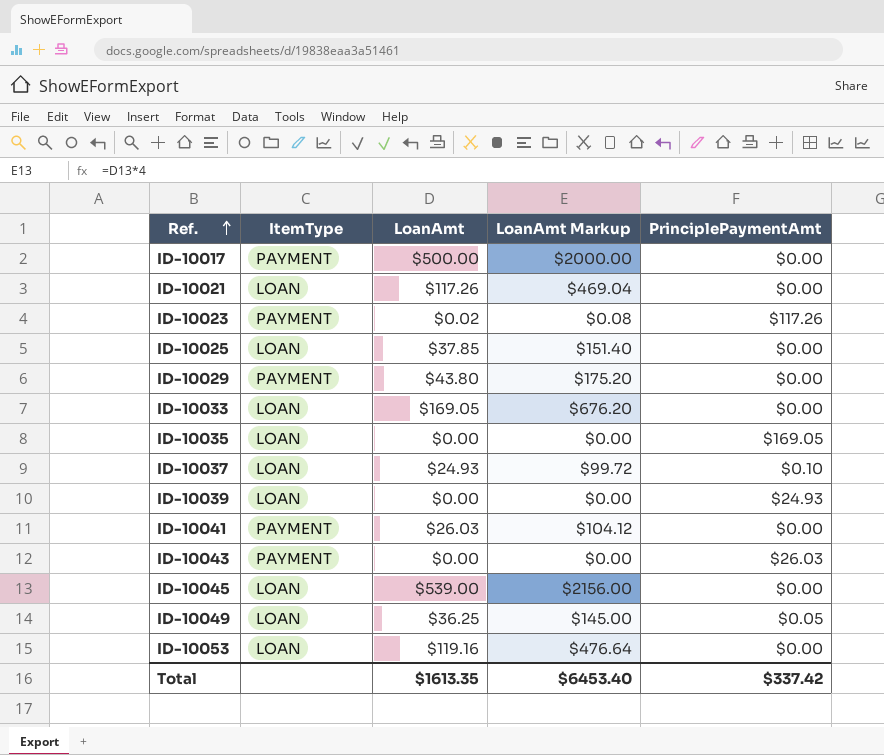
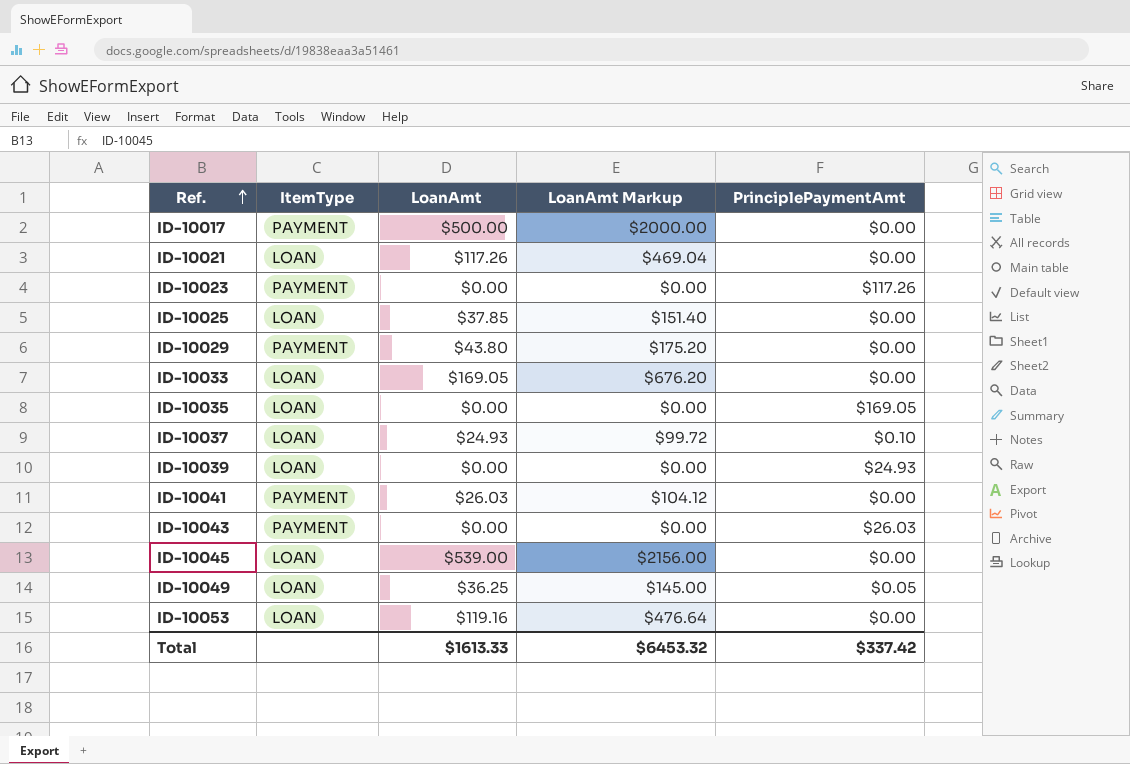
ID-10023 | LoanAmt: $0.02 -> $0.00
ID-10023 | LoanAmt Markup: $0.08 -> $0.00
Total | LoanAmt: $1613.35 -> $1613.33
Total | LoanAmt Markup: $6453.40 -> $6453.32

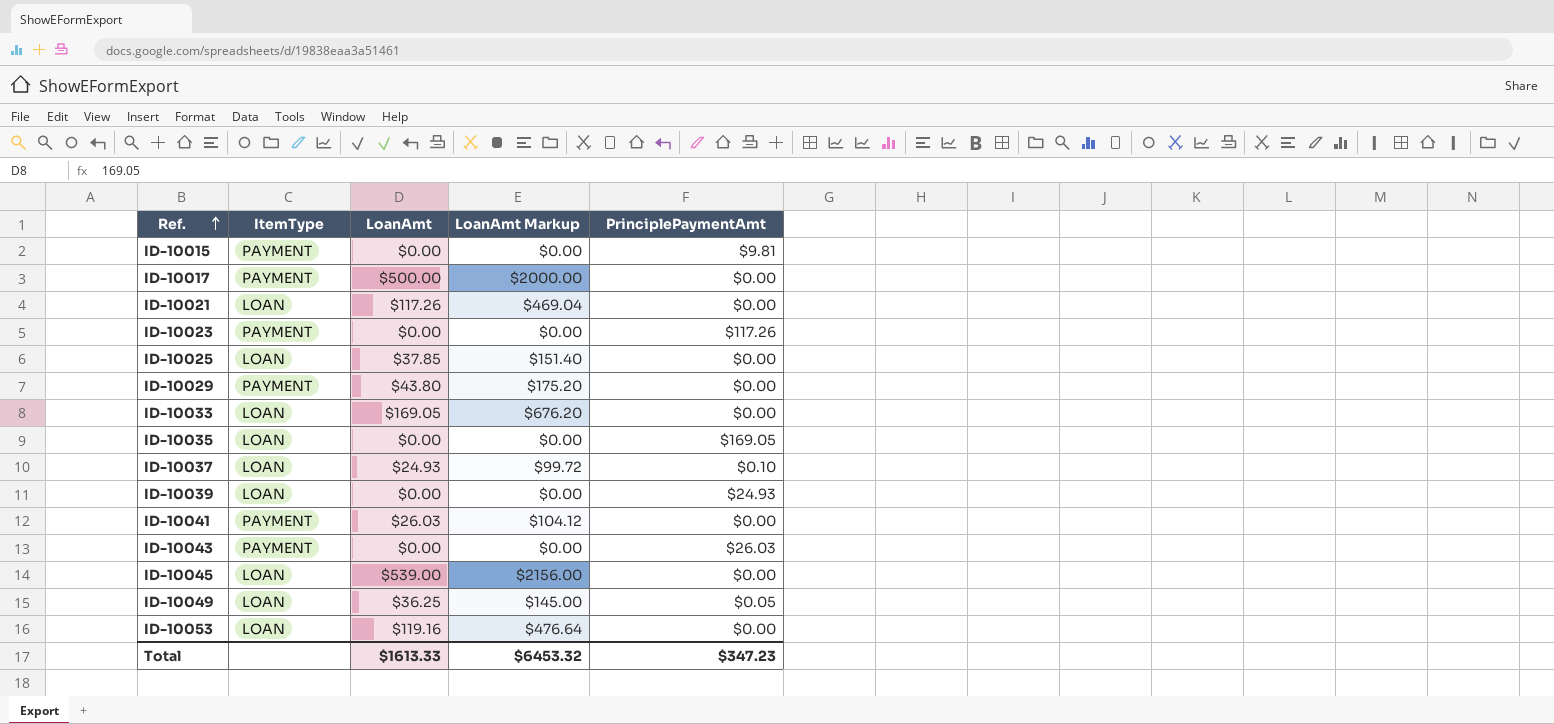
row ID-10015: none -> PAYMENT | $0.00 | $0.00 | $9.81
Total | PrinciplePaymentAmt: $337.42 -> $347.23

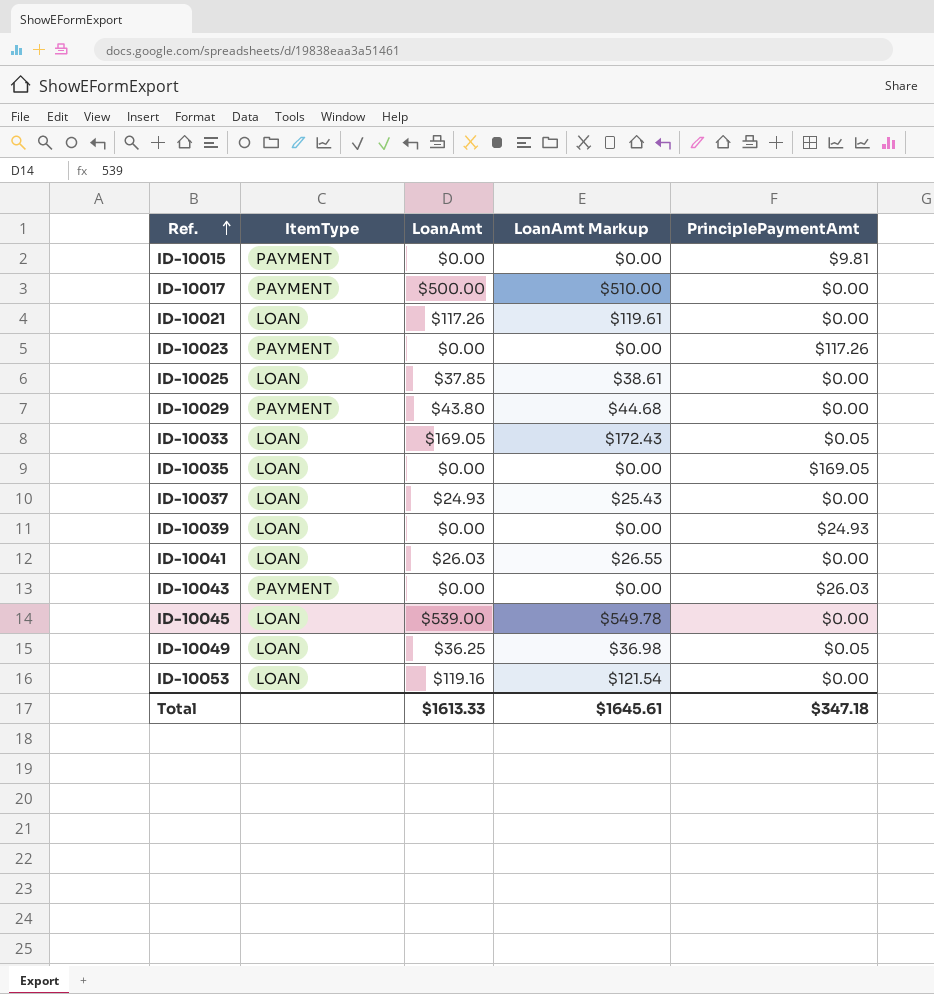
column LoanAmt Markup | formula: [LoanAmt] * 4 -> [LoanAmt] * 1.02
ID-10033 | PrinciplePaymentAmt: $0.00 -> $0.05
ID-10037 | PrinciplePaymentAmt: $0.10 -> $0.00
ID-10041 | ItemType: PAYMENT -> LOAN
Total | LoanAmt Markup: $6453.32 -> $1645.61
Total | PrinciplePaymentAmt: $347.23 -> $347.18

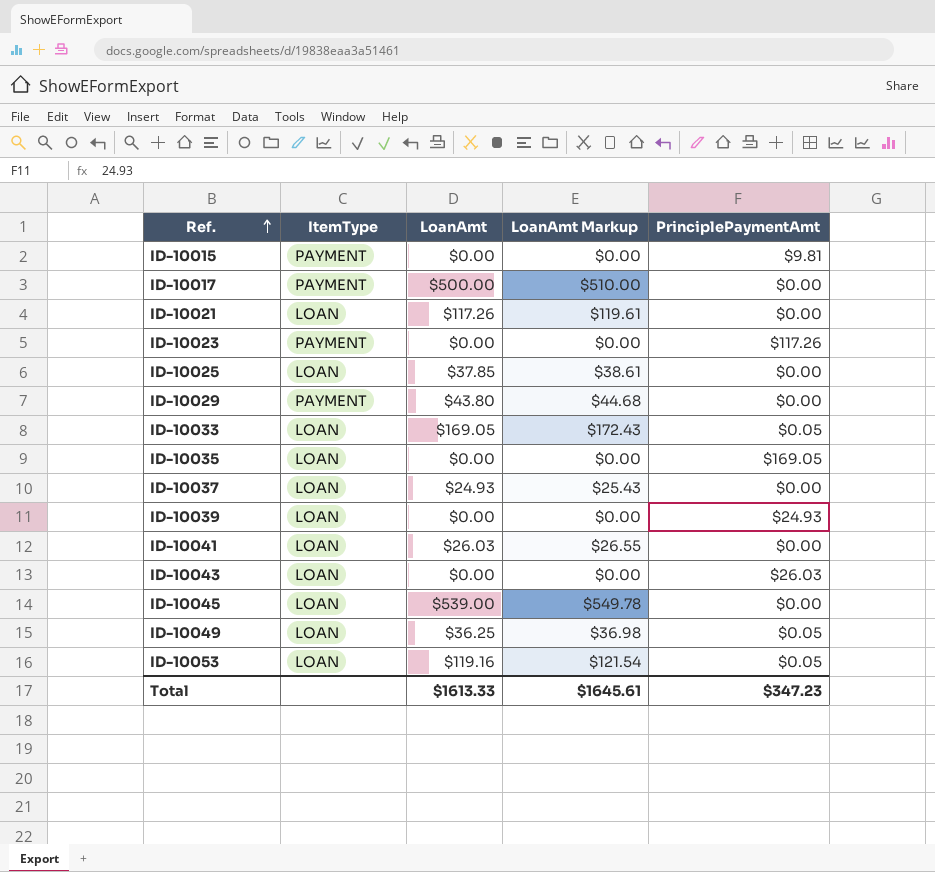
ID-10043 | ItemType: PAYMENT -> LOAN
ID-10053 | PrinciplePaymentAmt: $0.00 -> $0.05
Total | PrinciplePaymentAmt: $347.18 -> $347.23

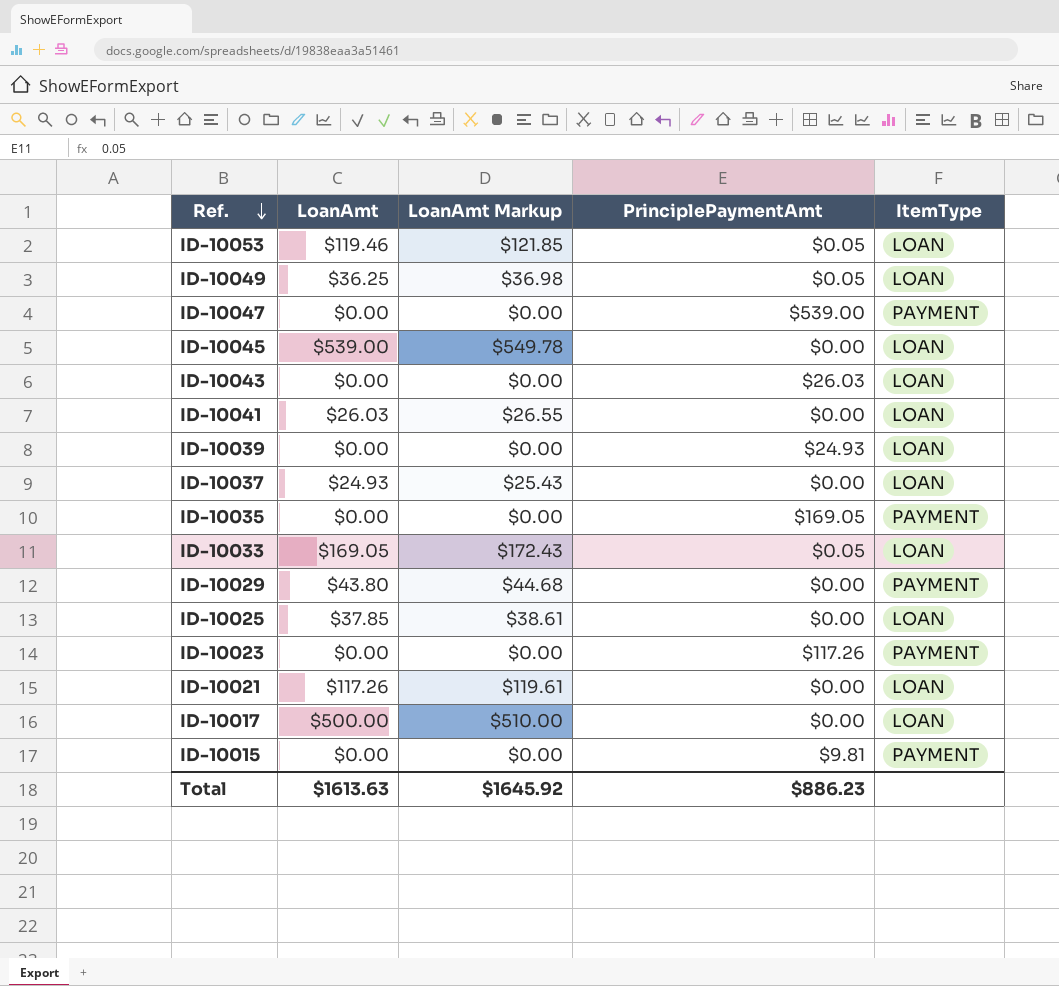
row order: Ref. ascending -> Ref. descending
column ItemType | position: 2 -> 5
ID-10053 | LoanAmt: $119.16 -> $119.46
ID-10053 | LoanAmt Markup: $121.54 -> $121.85
row ID-10047: none -> $0.00 | $0.00 | $539.00 | PAYMENT
ID-10035 | ItemType: LOAN -> PAYMENT
ID-10017 | ItemType: PAYMENT -> LOAN
Total | LoanAmt: $1613.33 -> $1613.63
Total | LoanAmt Markup: $1645.61 -> $1645.92
Total | PrinciplePaymentAmt: $347.23 -> $886.23

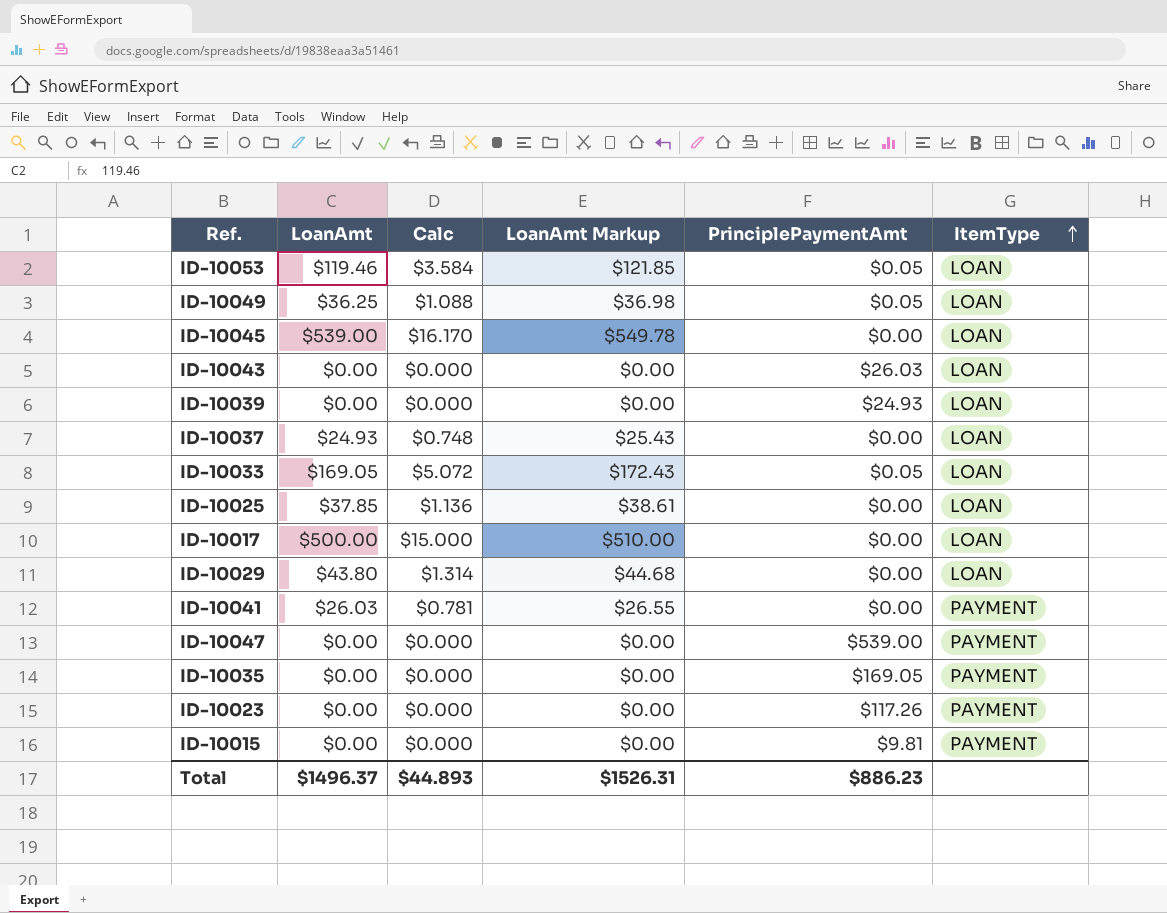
row order: Ref. descending -> ItemType ascending
column Calc | formula: none -> [LoanAmt] * 0.03
row ID-10021: $117.26 | $119.61 | $0.00 | LOAN -> none
ID-10029 | ItemType: PAYMENT -> LOAN
ID-10041 | ItemType: LOAN -> PAYMENT
Total | LoanAmt: $1613.63 -> $1496.37
Total | LoanAmt Markup: $1645.92 -> $1526.31

